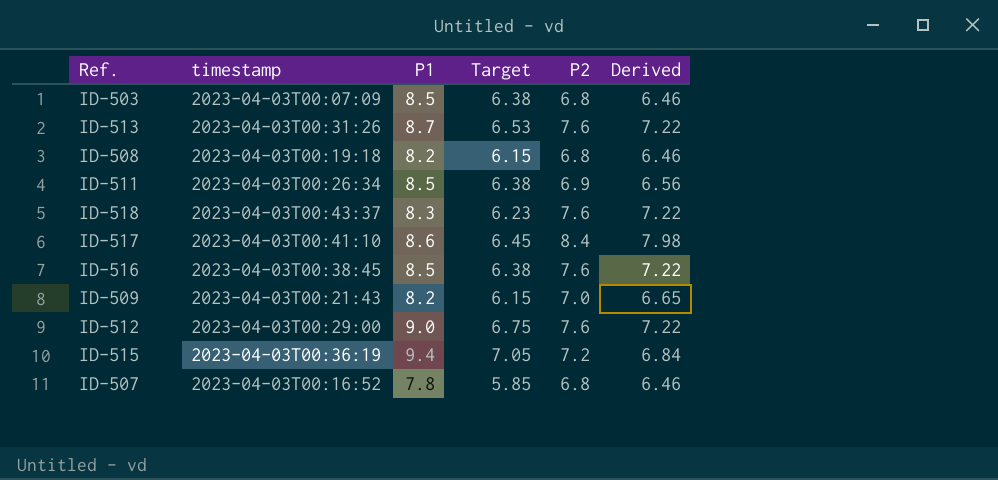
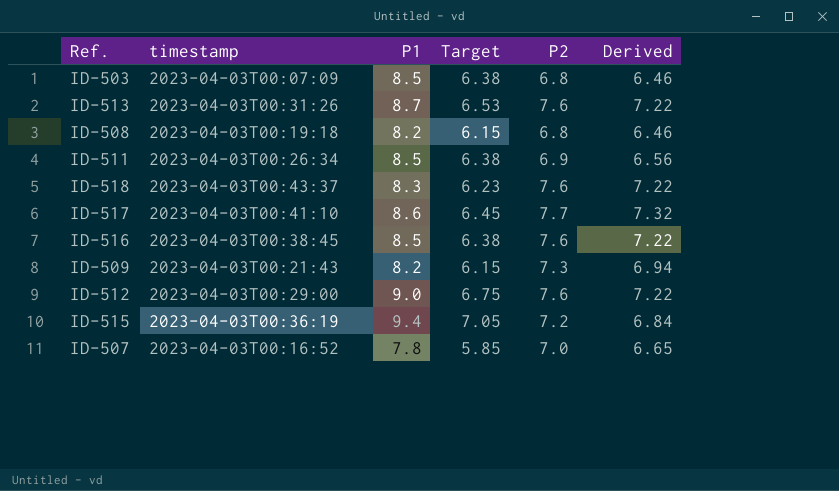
ID-517 | P2: 8.4 -> 7.7
ID-517 | Derived: 7.98 -> 7.32
ID-509 | P2: 7.0 -> 7.3
ID-509 | Derived: 6.65 -> 6.94
ID-507 | P2: 6.8 -> 7.0
ID-507 | Derived: 6.46 -> 6.65

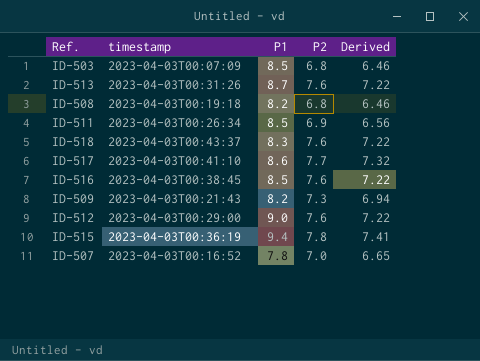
column Target | formula: [P1] * 0.75 -> none
ID-515 | P2: 7.2 -> 7.8
ID-515 | Derived: 6.84 -> 7.41

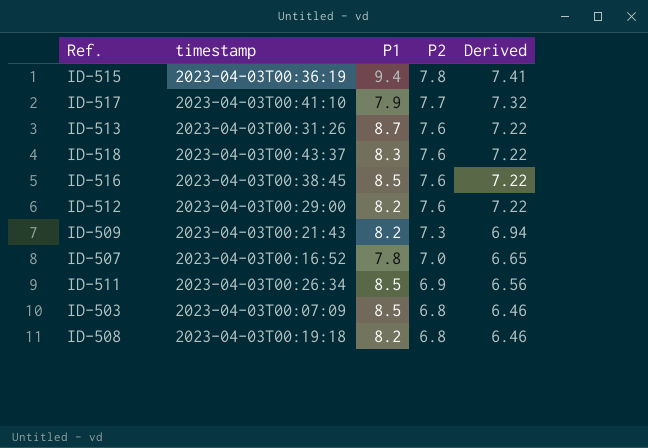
row order: none -> P2 descending
ID-517 | P1: 8.6 -> 7.9
ID-512 | P1: 9.0 -> 8.2

